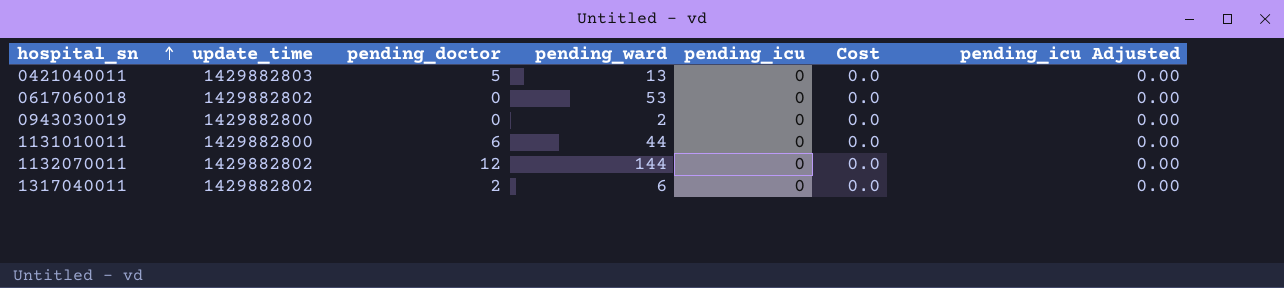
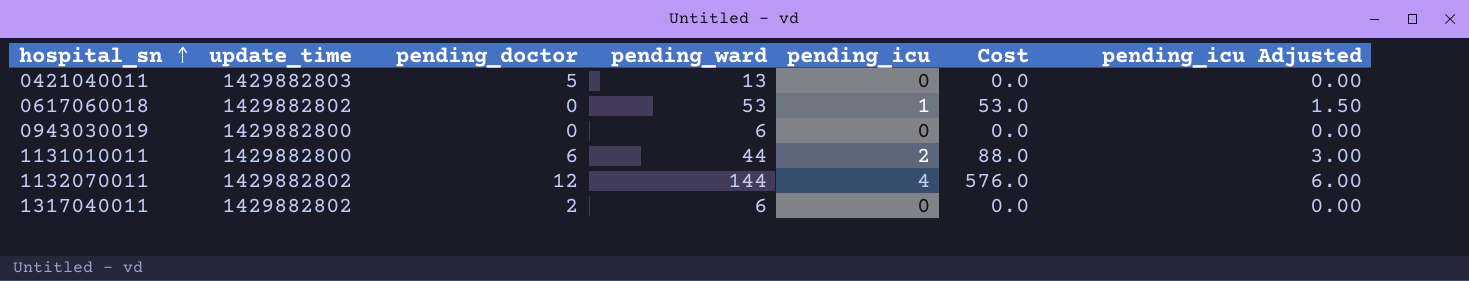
0617060018 | pending_icu: 0 -> 1
0617060018 | Cost: 0.0 -> 53.0
0617060018 | pending_icu Adjusted: 0.00 -> 1.50
0943030019 | pending_ward: 2 -> 6
1131010011 | pending_icu: 0 -> 2
1131010011 | Cost: 0.0 -> 88.0
1131010011 | pending_icu Adjusted: 0.00 -> 3.00
1132070011 | pending_icu: 0 -> 4
1132070011 | Cost: 0.0 -> 576.0
1132070011 | pending_icu Adjusted: 0.00 -> 6.00

